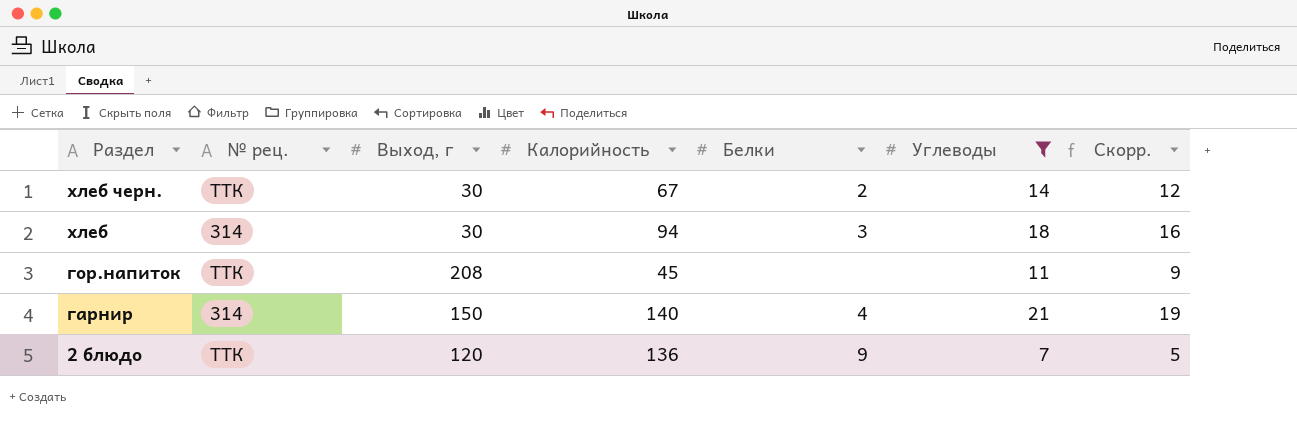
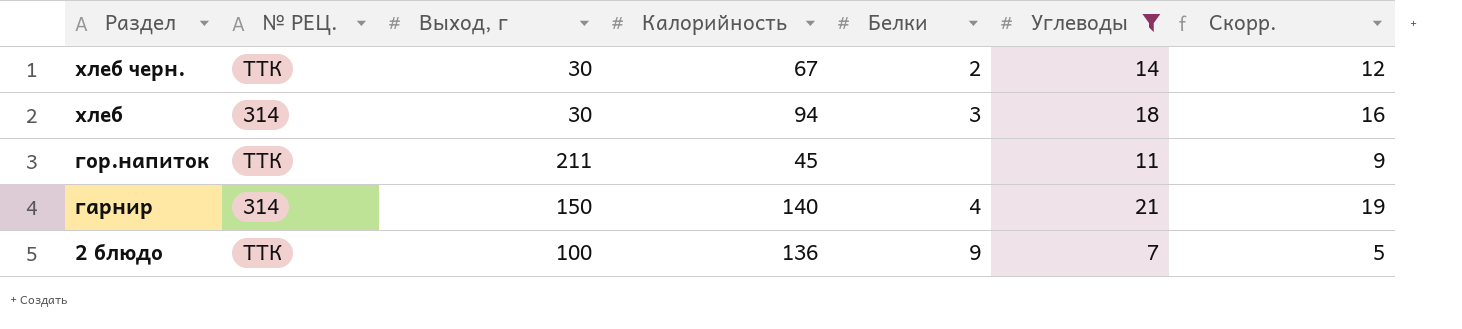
column name: № рец. -> № РЕЦ.
гор.напиток | Выход, г: 208 -> 211
2 блюдо | Выход, г: 120 -> 100

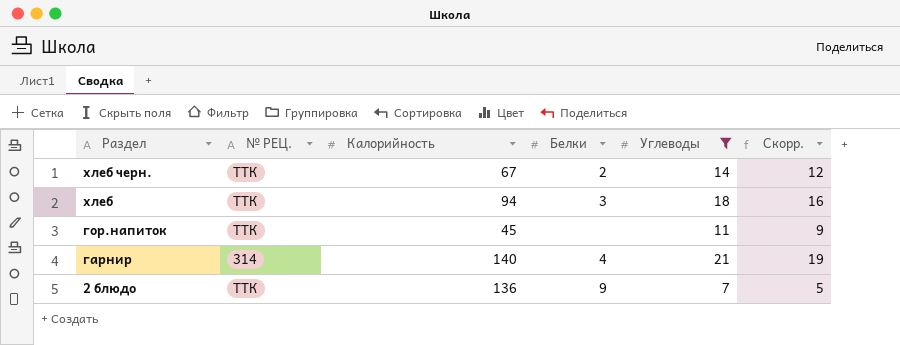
column Выход, г | position: 3 -> none
хлеб | № РЕЦ.: 314 -> ТТК

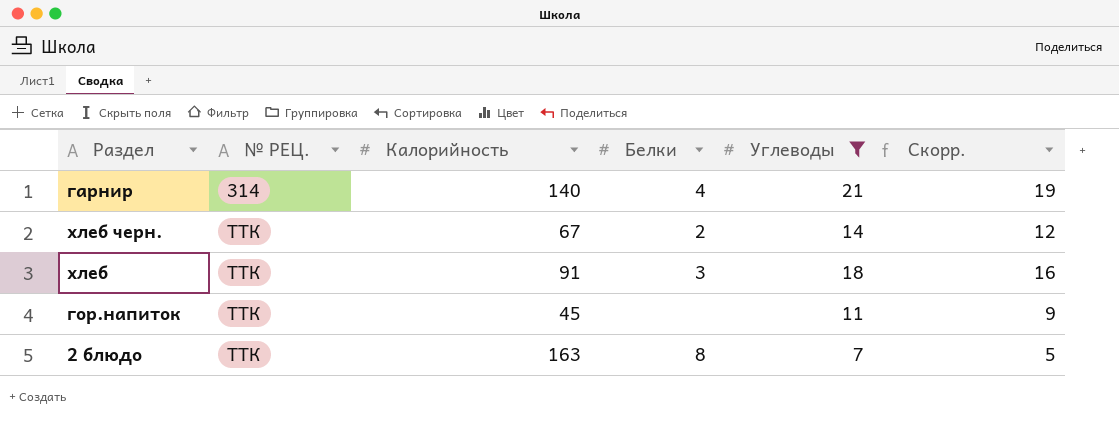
row order: Раздел descending -> № РЕЦ. ascending
хлеб | Калорийность: 94 -> 91
2 блюдо | Калорийность: 136 -> 163
2 блюдо | Белки: 9 -> 8

